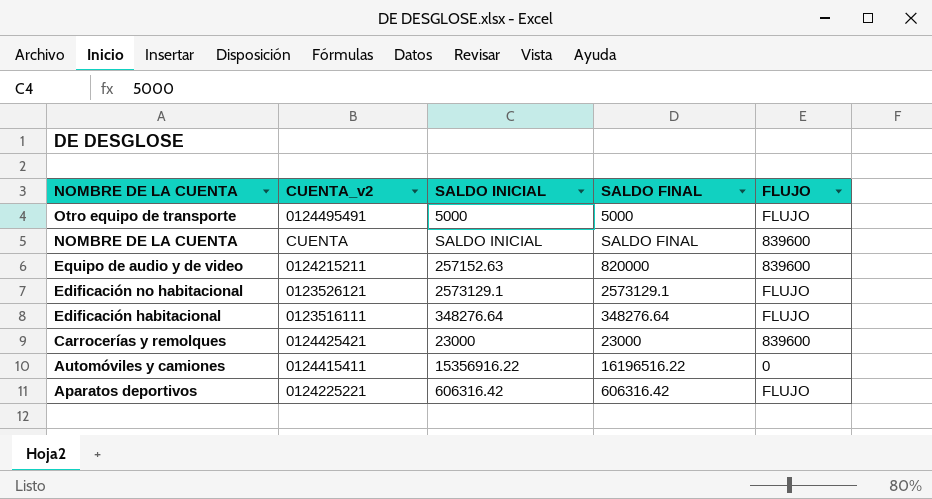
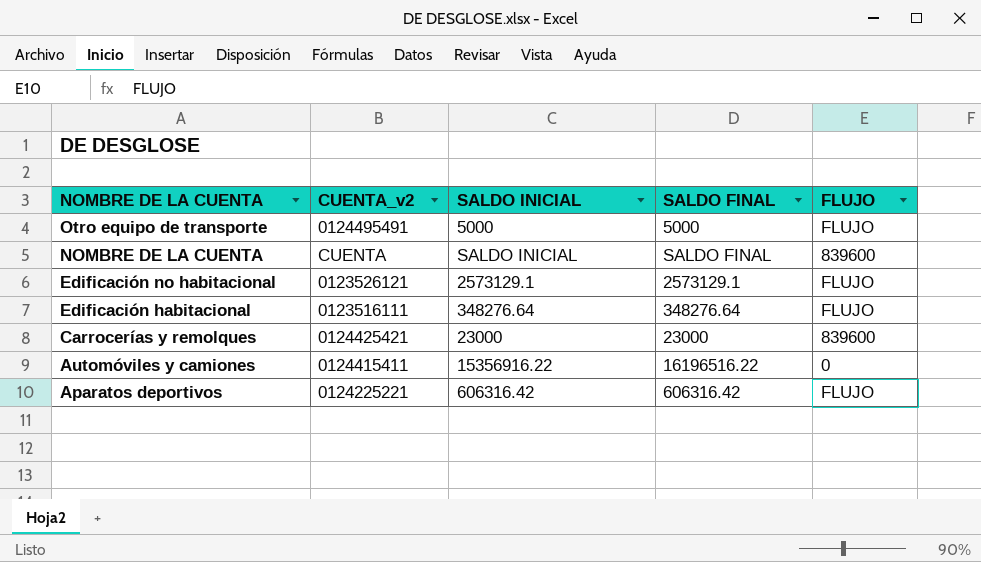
row Equipo de audio y de video: 0124215211 | 257152.63 | 820000 | 839600 -> none

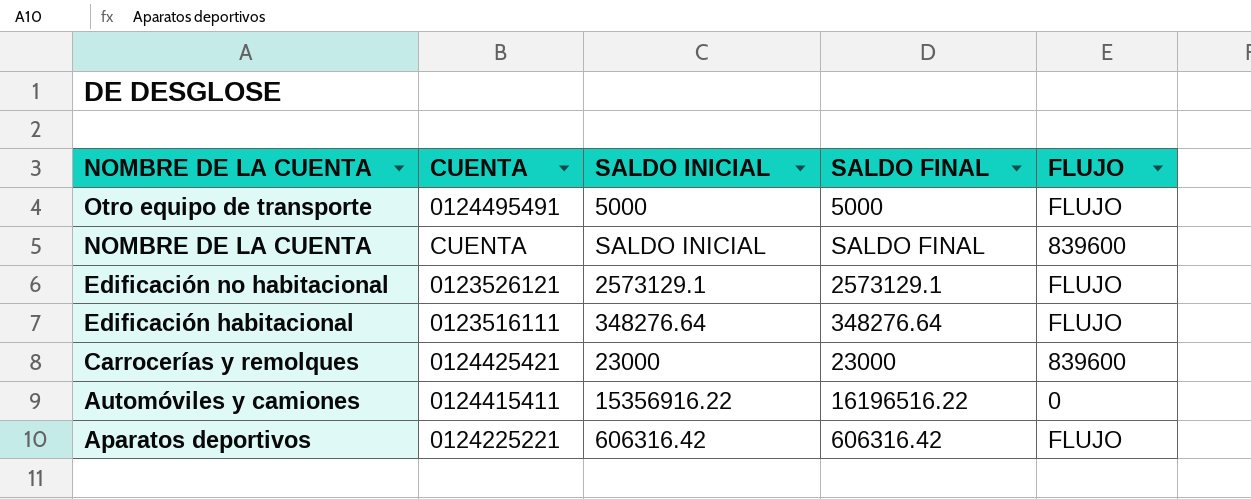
column name: CUENTA_v2 -> CUENTA

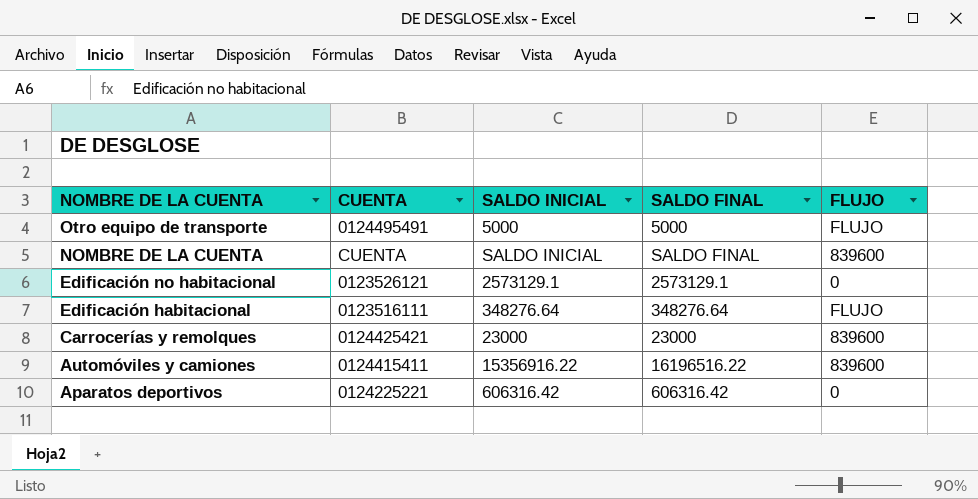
Edificación no habitacional | FLUJO: FLUJO -> 0
Automóviles y camiones | FLUJO: 0 -> 839600
Aparatos deportivos | FLUJO: FLUJO -> 0

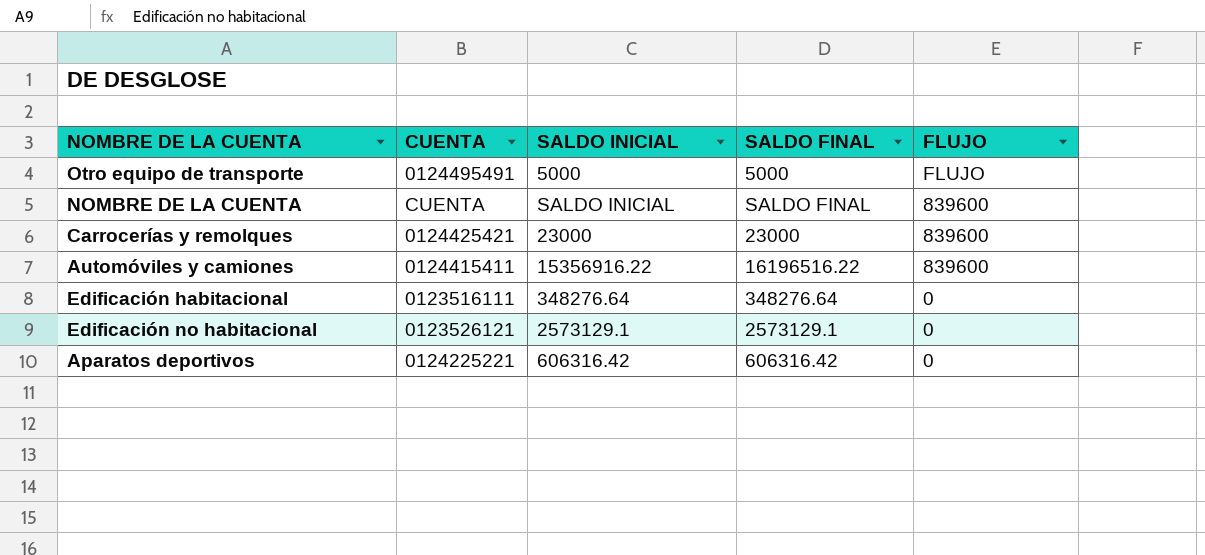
row order: NOMBRE DE LA CUENTA descending -> FLUJO descending
Edificación habitacional | FLUJO: FLUJO -> 0

